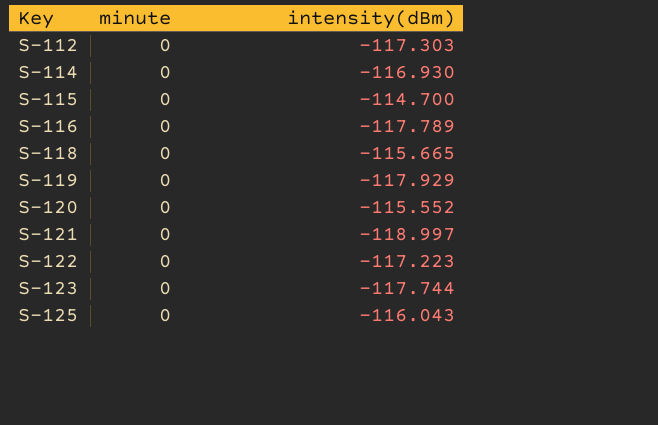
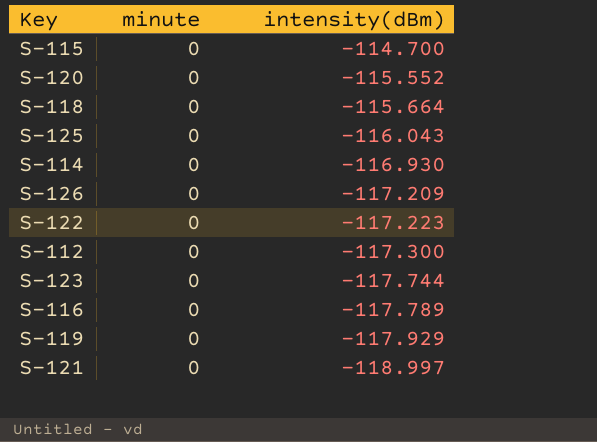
row order: Key ascending -> intensity(dBm) descending
S-118 | intensity(dBm): -115.665 -> -115.664
row S-126: none -> 0 | -117.209
S-112 | intensity(dBm): -117.303 -> -117.300

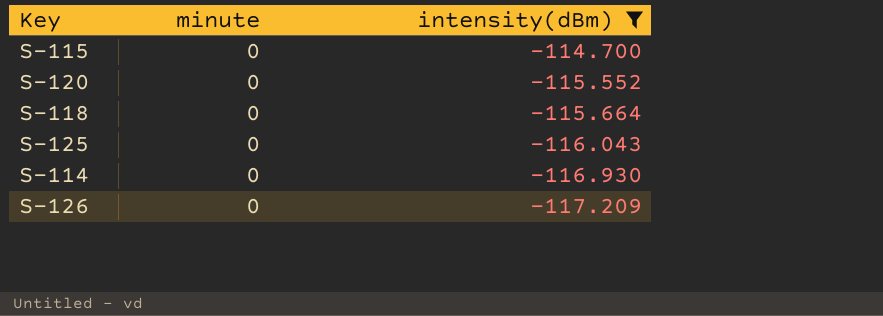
filter: none -> intensity(dBm) >= -117.209

